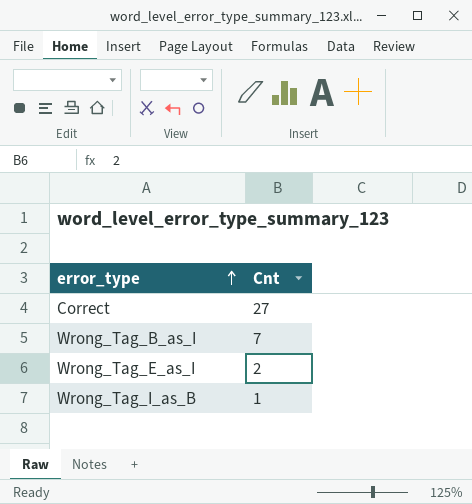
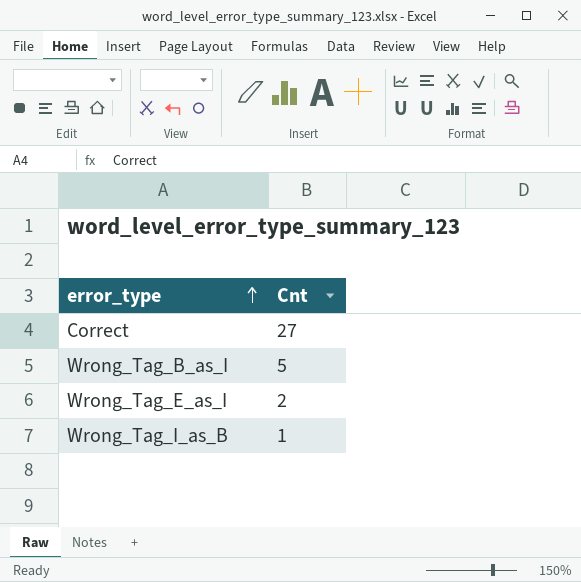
Wrong_Tag_B_as_I | Cnt: 7 -> 5

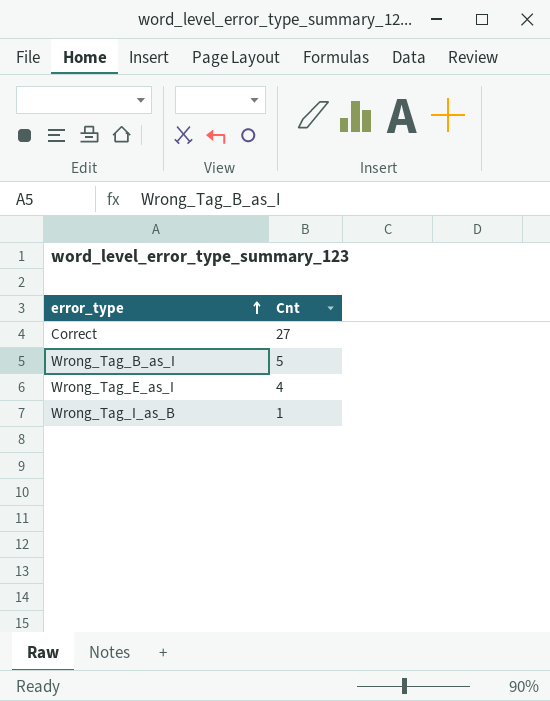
Wrong_Tag_E_as_I | Cnt: 2 -> 4

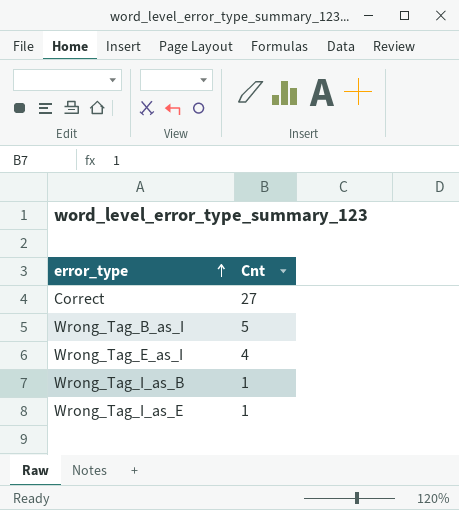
row Wrong_Tag_I_as_E: none -> 1

